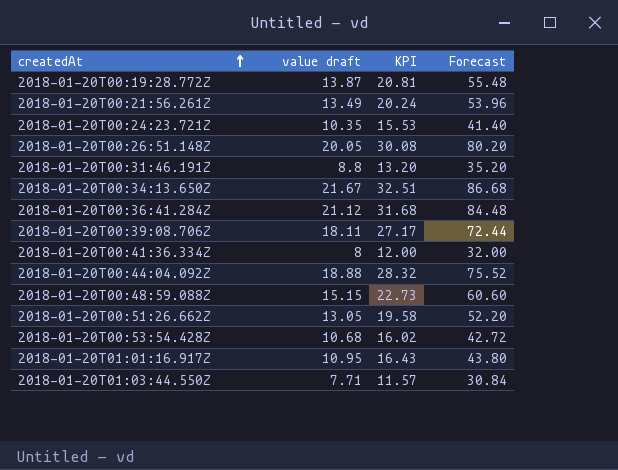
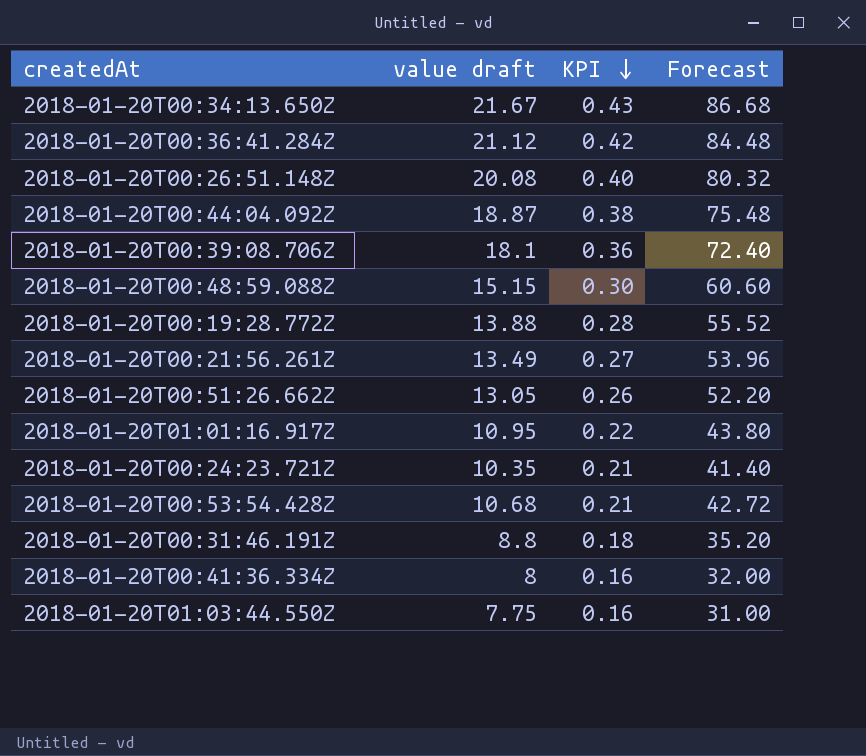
row order: createdAt ascending -> KPI descending
column KPI | formula: [value draft] * 1.5 -> [value draft] * 0.02
2018-01-20T00:26:51.148Z | value draft: 20.05 -> 20.08
2018-01-20T00:26:51.148Z | Forecast: 80.20 -> 80.32
2018-01-20T00:44:04.092Z | value draft: 18.88 -> 18.87
2018-01-20T00:44:04.092Z | Forecast: 75.52 -> 75.48
2018-01-20T00:39:08.706Z | value draft: 18.11 -> 18.1
2018-01-20T00:39:08.706Z | Forecast: 72.44 -> 72.40
2018-01-20T00:19:28.772Z | value draft: 13.87 -> 13.88
2018-01-20T00:19:28.772Z | Forecast: 55.48 -> 55.52
2018-01-20T01:03:44.550Z | value draft: 7.71 -> 7.75
2018-01-20T01:03:44.550Z | Forecast: 30.84 -> 31.00

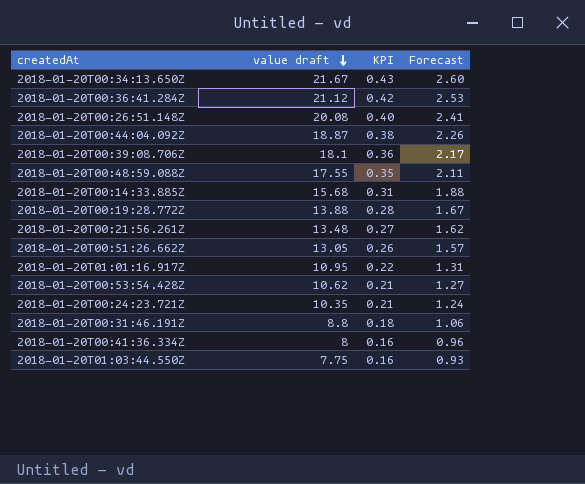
row order: KPI descending -> value draft descending
column Forecast | formula: [value draft] * 4 -> [value draft] * 0.12
2018-01-20T00:48:59.088Z | value draft: 15.15 -> 17.55
2018-01-20T00:48:59.088Z | KPI: 0.30 -> 0.35
row 2018-01-20T00:14:33.885Z: none -> 15.68 | 0.31 | 1.88
2018-01-20T00:21:56.261Z | value draft: 13.49 -> 13.48
2018-01-20T00:53:54.428Z | value draft: 10.68 -> 10.62

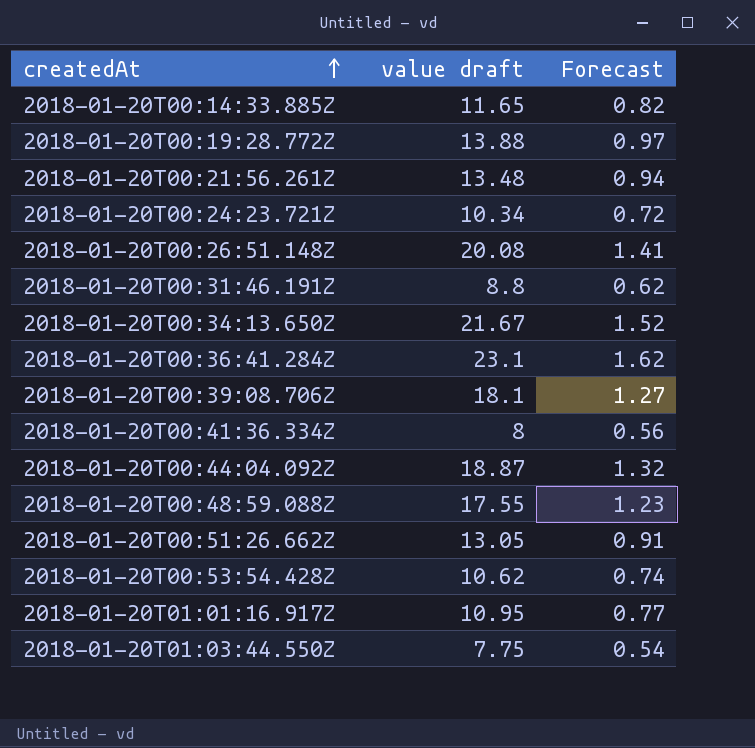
row order: value draft descending -> createdAt ascending
column KPI | formula: [value draft] * 0.02 -> none
column Forecast | formula: [value draft] * 0.12 -> [value draft] * 0.07
2018-01-20T00:14:33.885Z | value draft: 15.68 -> 11.65
2018-01-20T00:24:23.721Z | value draft: 10.35 -> 10.34
2018-01-20T00:36:41.284Z | value draft: 21.12 -> 23.1

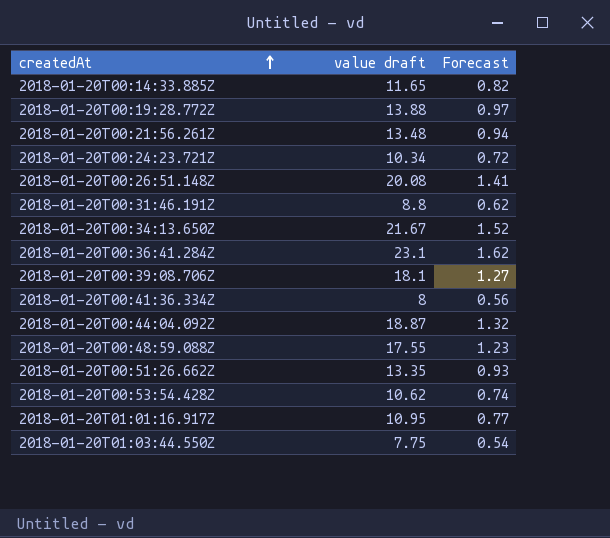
2018-01-20T00:51:26.662Z | value draft: 13.05 -> 13.35
2018-01-20T00:51:26.662Z | Forecast: 0.91 -> 0.93

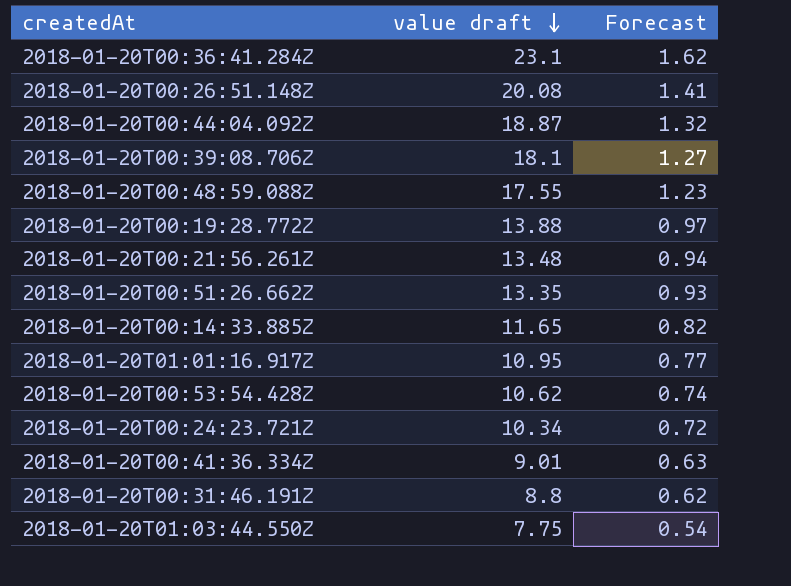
row order: createdAt ascending -> value draft descending
row 2018-01-20T00:34:13.650Z: 21.67 | 1.52 -> none
2018-01-20T00:41:36.334Z | value draft: 8 -> 9.01
2018-01-20T00:41:36.334Z | Forecast: 0.56 -> 0.63

